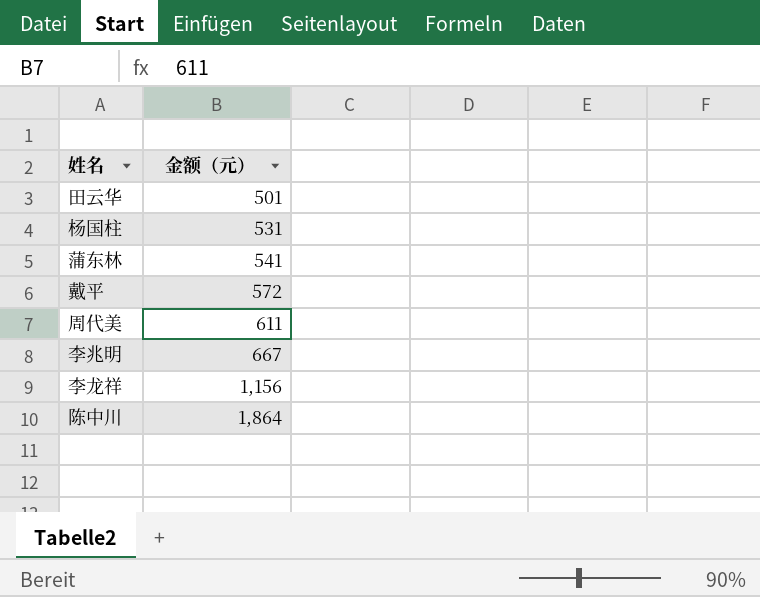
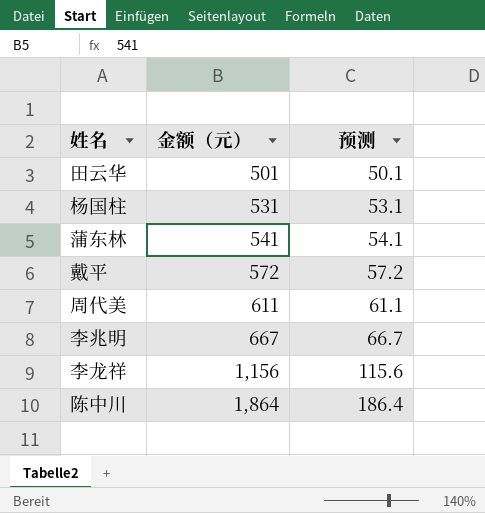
column 预测 | formula: none -> [金额（元）] * 0.1

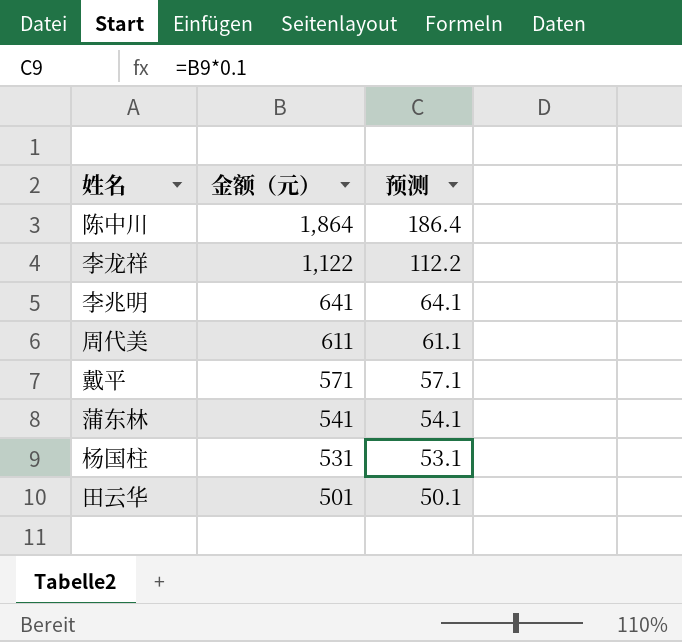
row order: 金额（元） ascending -> 金额（元） descending
李龙祥 | 金额（元）: 1,156 -> 1,122
李龙祥 | 预测: 115.6 -> 112.2
李兆明 | 金额（元）: 667 -> 641
李兆明 | 预测: 66.7 -> 64.1
戴平 | 金额（元）: 572 -> 571
戴平 | 预测: 57.2 -> 57.1

